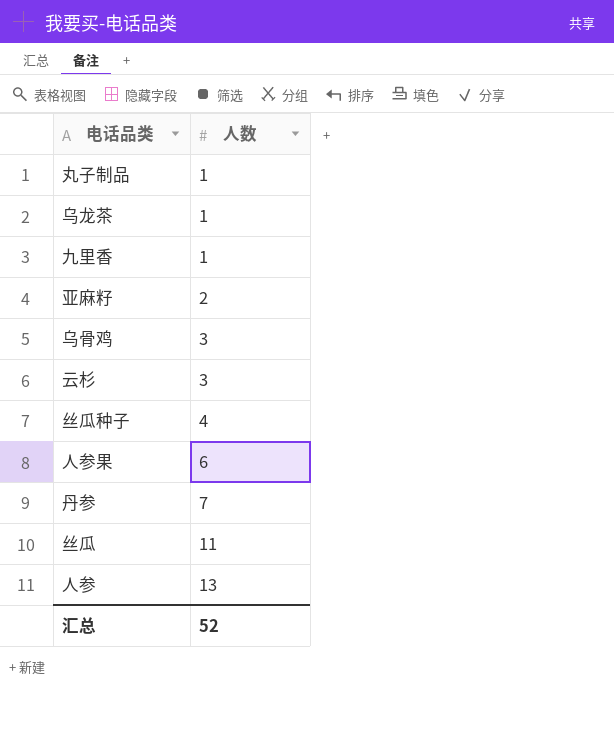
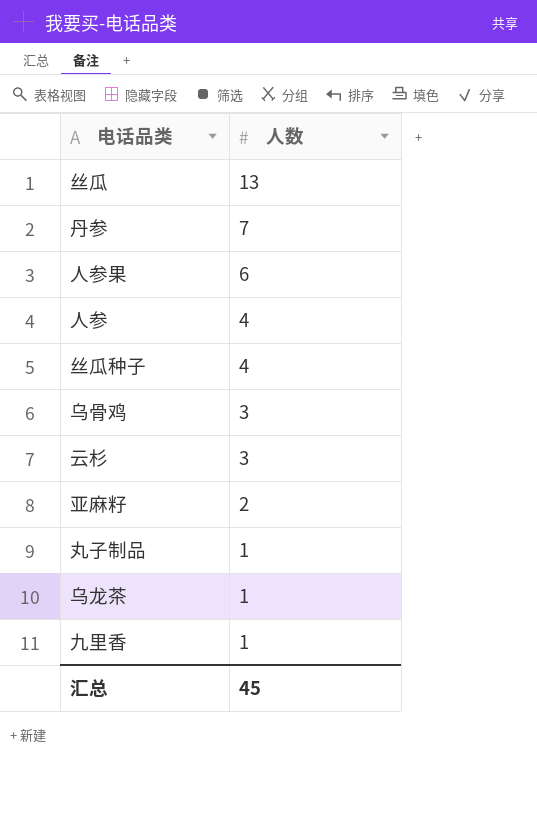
row order: 人数 ascending -> 人数 descending
丝瓜 | 人数: 11 -> 13
人参 | 人数: 13 -> 4
汇总 | 人数: 52 -> 45

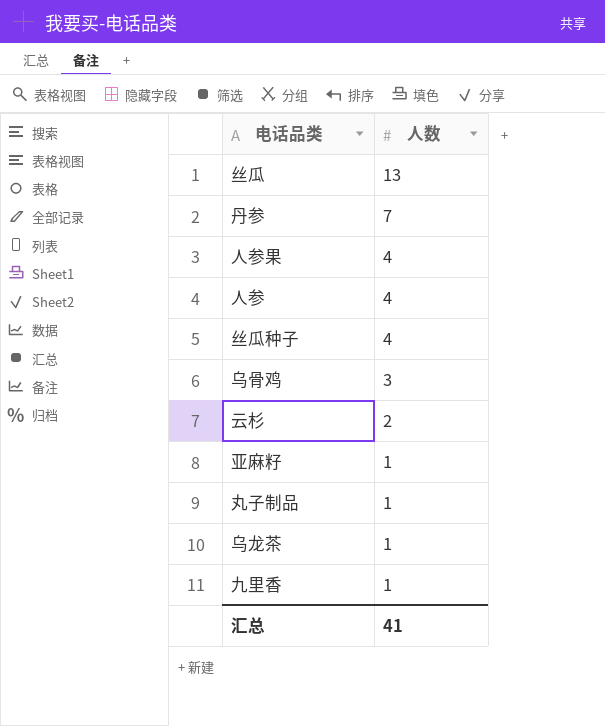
人参果 | 人数: 6 -> 4
云杉 | 人数: 3 -> 2
亚麻籽 | 人数: 2 -> 1
汇总 | 人数: 45 -> 41

